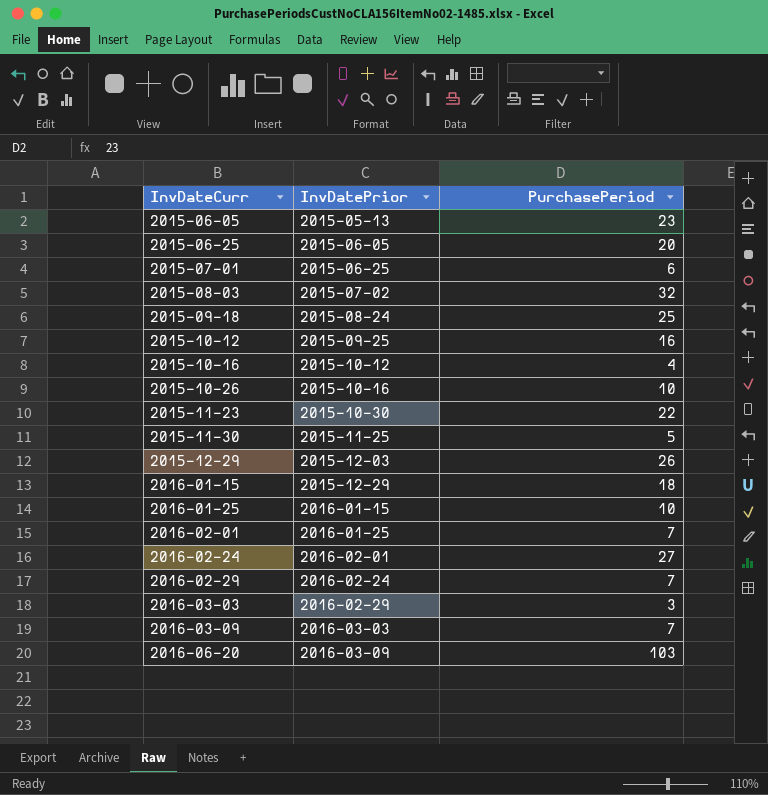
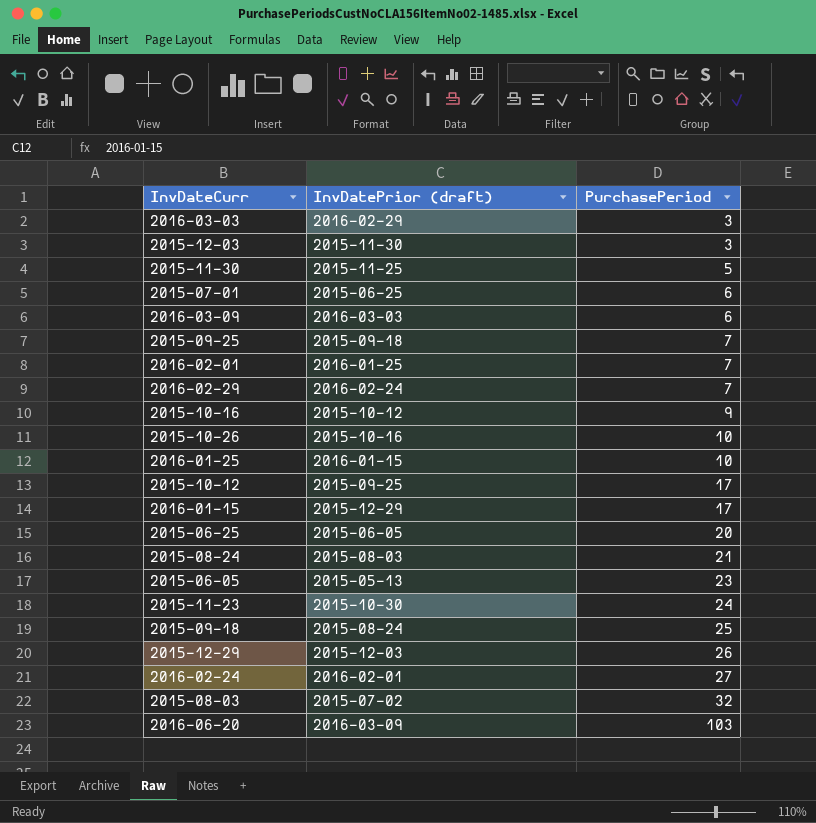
row order: InvDateCurr ascending -> PurchasePeriod ascending
column name: InvDatePrior -> InvDatePrior (draft)
row 2015-12-03: none -> 2015-11-30 | 3
2016-03-09 | PurchasePeriod: 7 -> 6
row 2015-09-25: none -> 2015-09-18 | 7
2015-10-16 | PurchasePeriod: 4 -> 9
2015-10-12 | PurchasePeriod: 16 -> 17
2016-01-15 | PurchasePeriod: 18 -> 17
row 2015-08-24: none -> 2015-08-03 | 21
2015-11-23 | PurchasePeriod: 22 -> 24

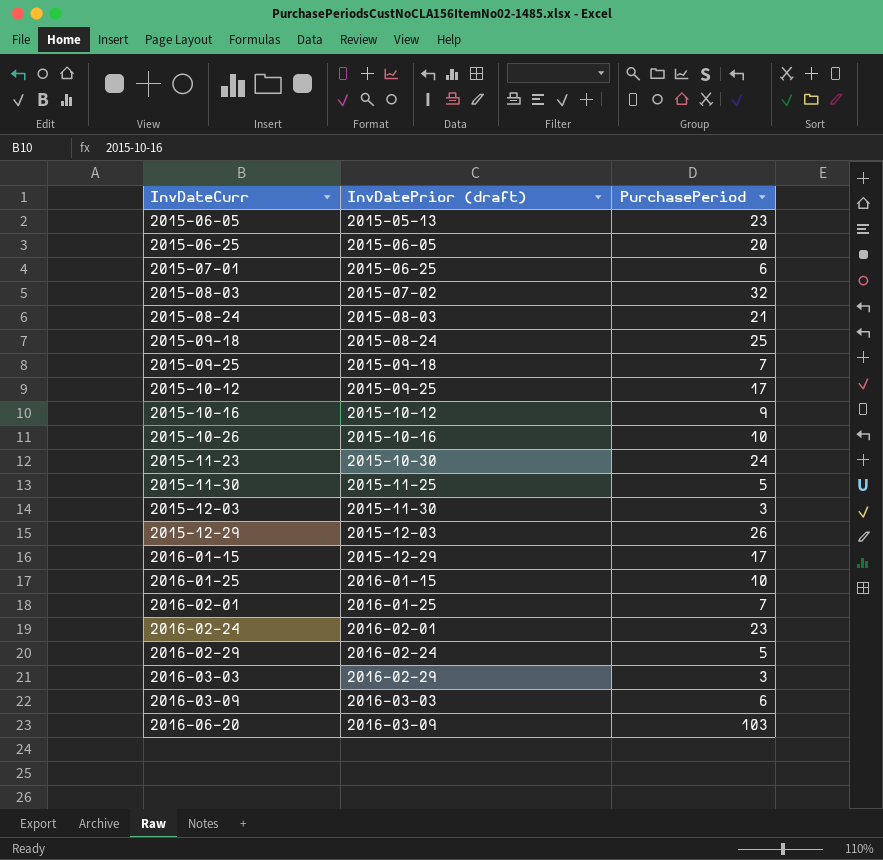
row order: PurchasePeriod ascending -> InvDateCurr ascending
2016-02-24 | PurchasePeriod: 27 -> 23
2016-02-29 | PurchasePeriod: 7 -> 5

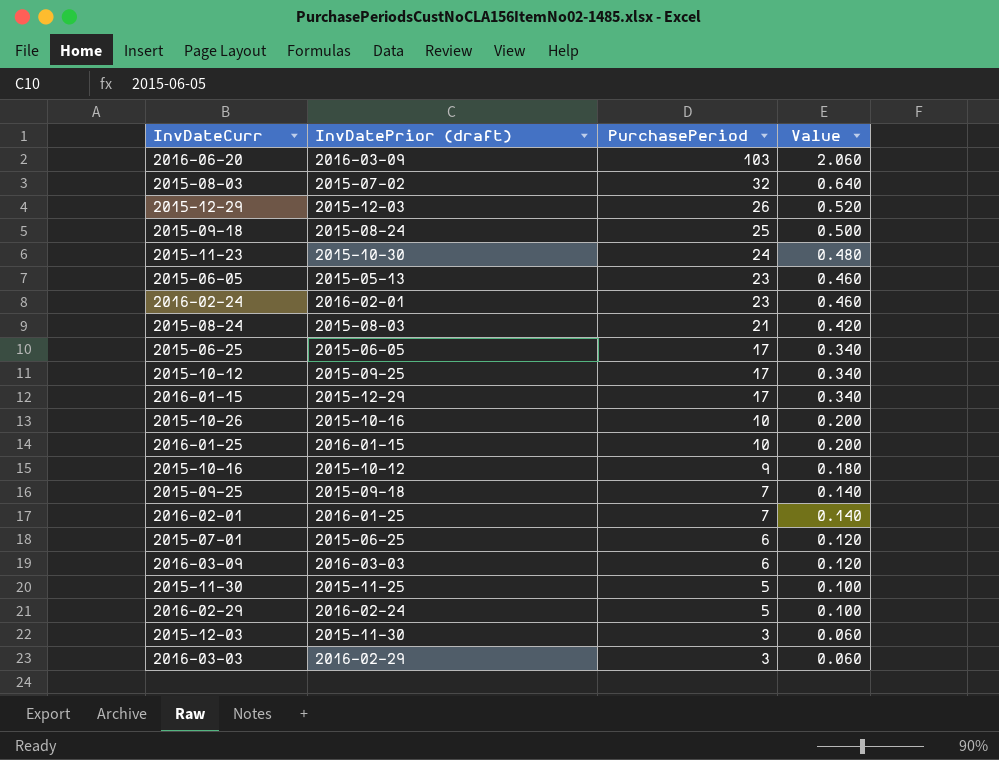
row order: InvDateCurr ascending -> PurchasePeriod descending
column Value | formula: none -> [PurchasePeriod] * 0.02
2015-06-25 | PurchasePeriod: 20 -> 17

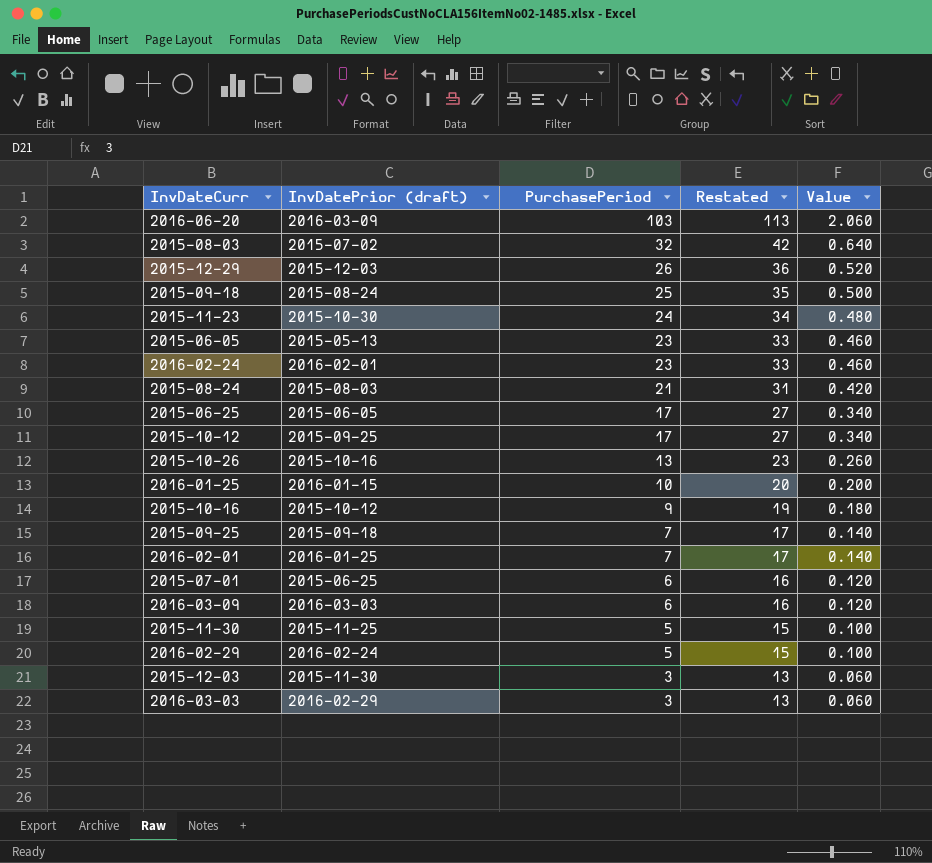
column Restated | formula: none -> [PurchasePeriod] + 10
row 2016-01-15: 2015-12-29 | 17 | 0.340 -> none
2015-10-26 | PurchasePeriod: 10 -> 13
2015-10-26 | Value: 0.200 -> 0.260

